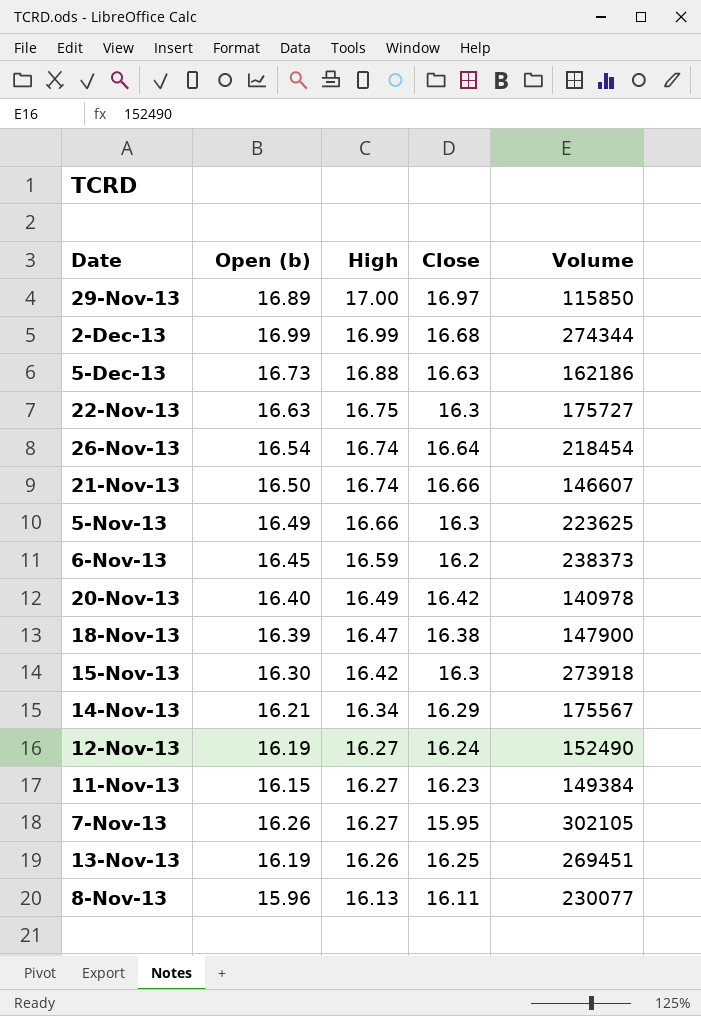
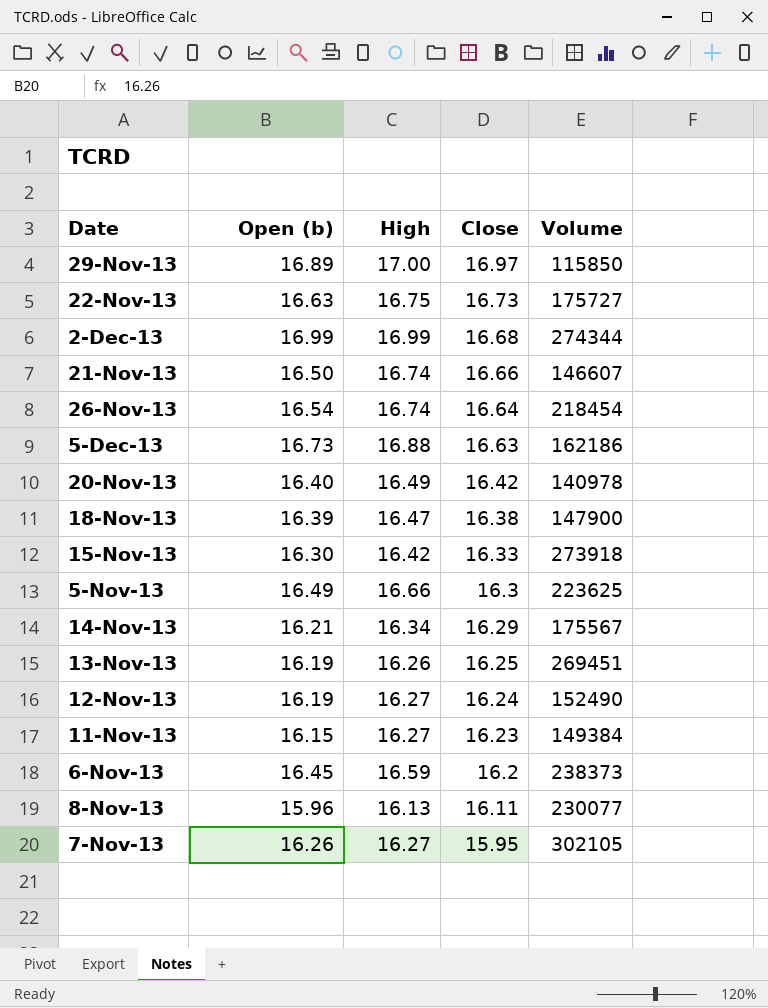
row order: High descending -> Close descending
22-Nov-13 | Close: 16.3 -> 16.73
15-Nov-13 | Close: 16.3 -> 16.33

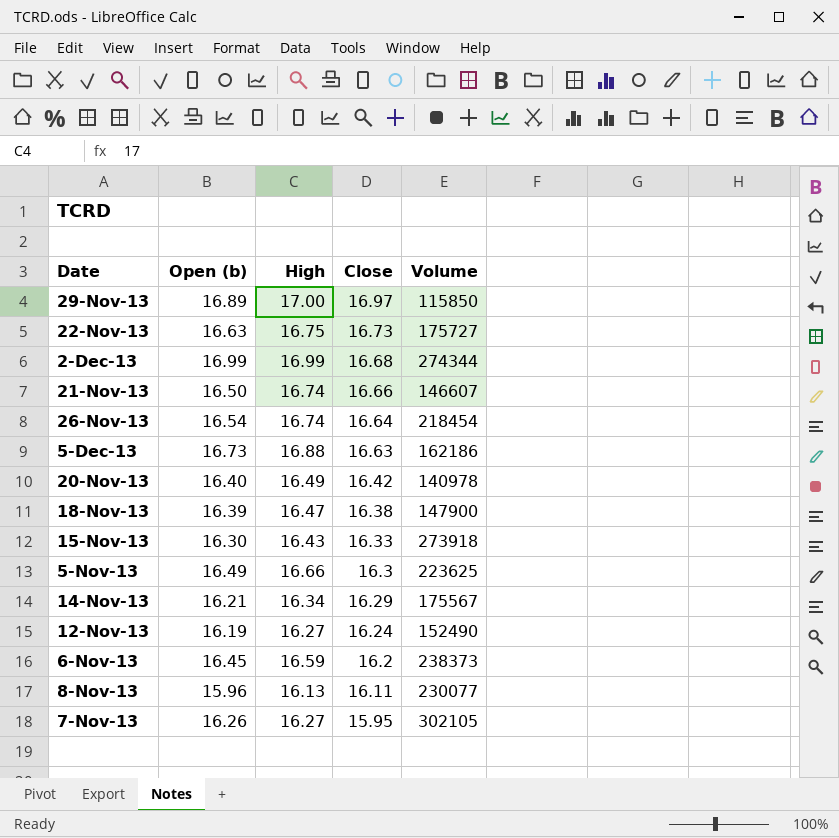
row 13-Nov-13: 16.19 | 16.26 | 16.25 | 269451 -> none
row 11-Nov-13: 16.15 | 16.27 | 16.23 | 149384 -> none
15-Nov-13 | High: 16.42 -> 16.43

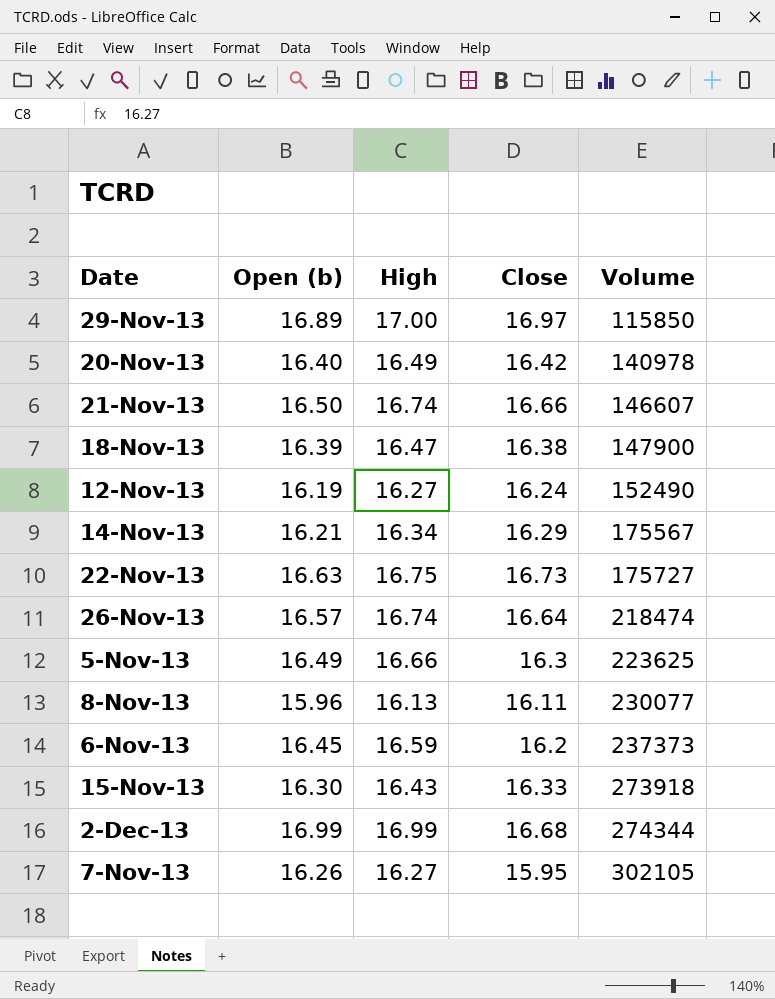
row order: Close descending -> Volume ascending
row 5-Dec-13: 16.73 | 16.88 | 16.63 | 162186 -> none
26-Nov-13 | Open (b): 16.54 -> 16.57
26-Nov-13 | Volume: 218454 -> 218474
6-Nov-13 | Volume: 238373 -> 237373

